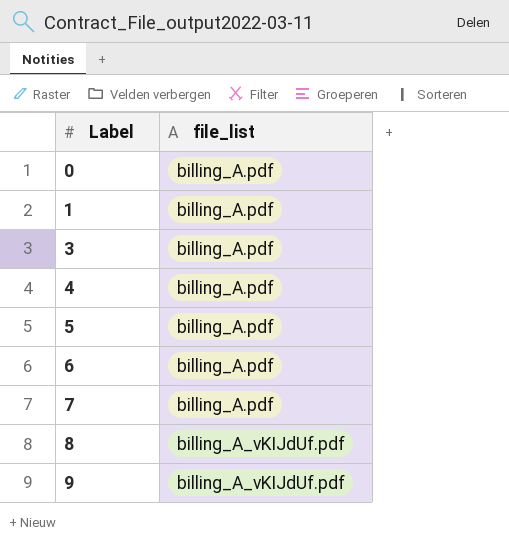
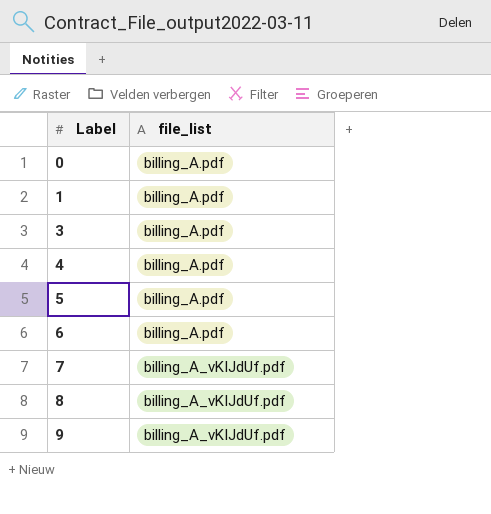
7 | file_list: billing_A.pdf -> billing_A_vKIJdUf.pdf

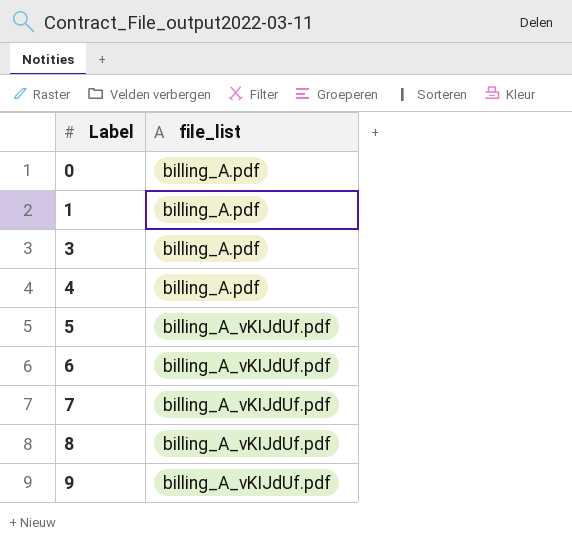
5 | file_list: billing_A.pdf -> billing_A_vKIJdUf.pdf
6 | file_list: billing_A.pdf -> billing_A_vKIJdUf.pdf

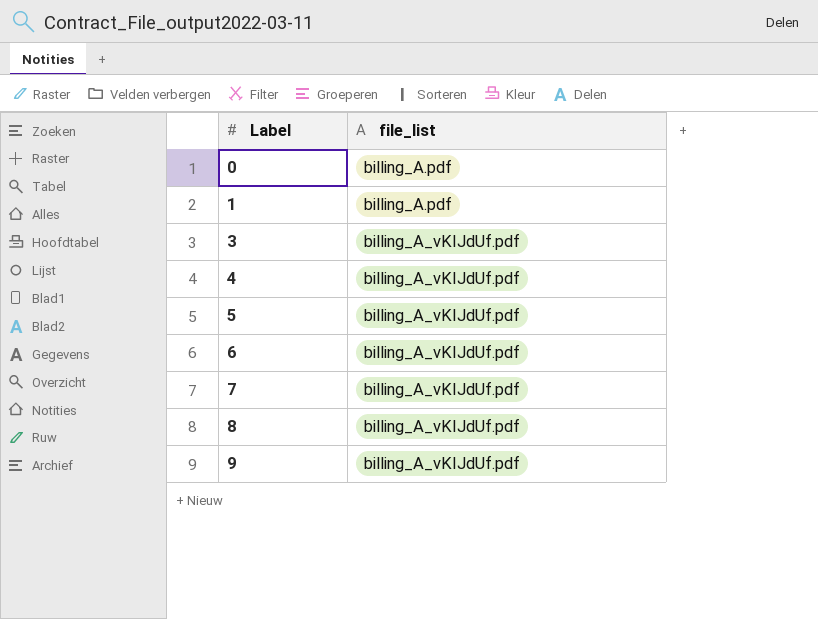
3 | file_list: billing_A.pdf -> billing_A_vKIJdUf.pdf
4 | file_list: billing_A.pdf -> billing_A_vKIJdUf.pdf

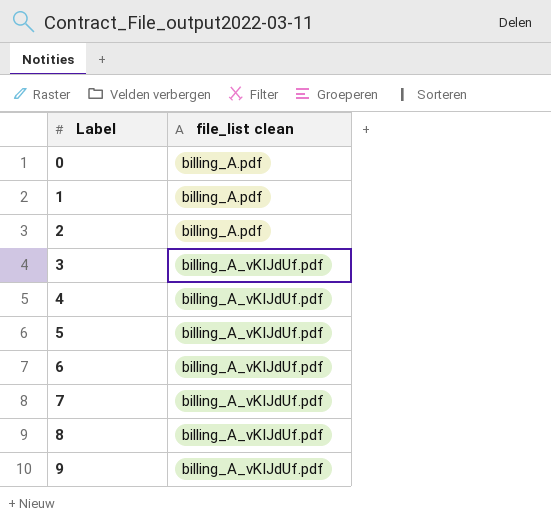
column name: file_list -> file_list clean
row 2: none -> billing_A.pdf

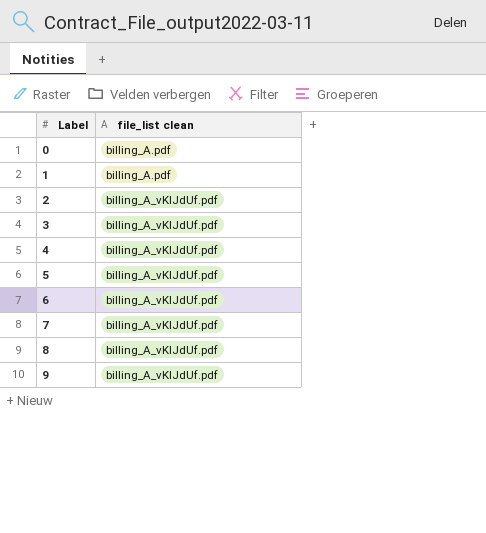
2 | file_list clean: billing_A.pdf -> billing_A_vKIJdUf.pdf

